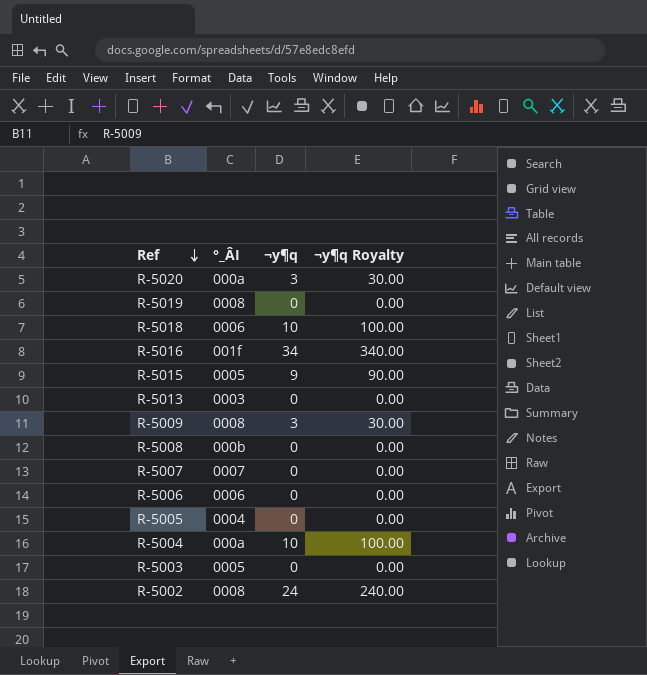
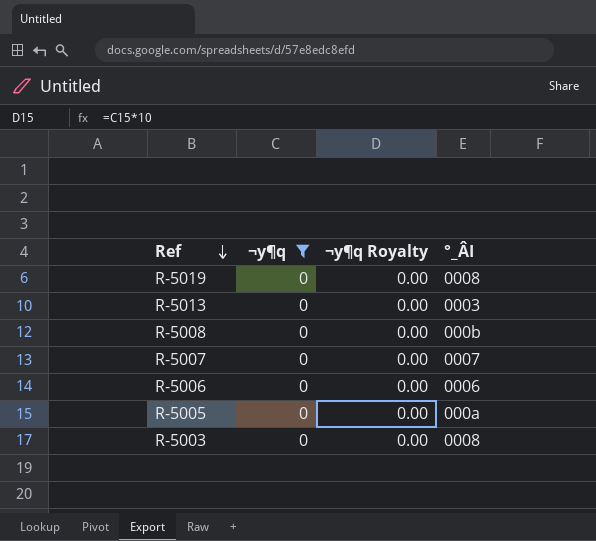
filter: none -> ¬y¶q = 0
column °_ÂI | position: 2 -> 4
R-5005 | °_ÂI: 0004 -> 000a
R-5003 | °_ÂI: 0005 -> 0008

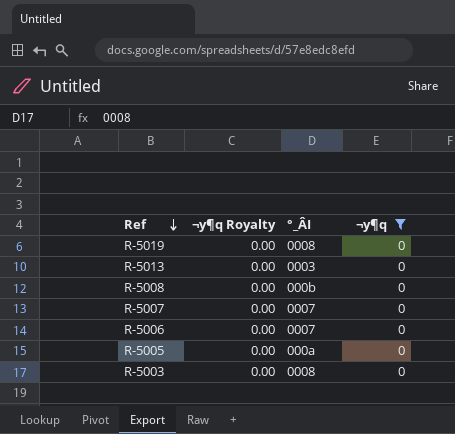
column ¬y¶q | position: 2 -> 4
R-5006 | °_ÂI: 0006 -> 0007

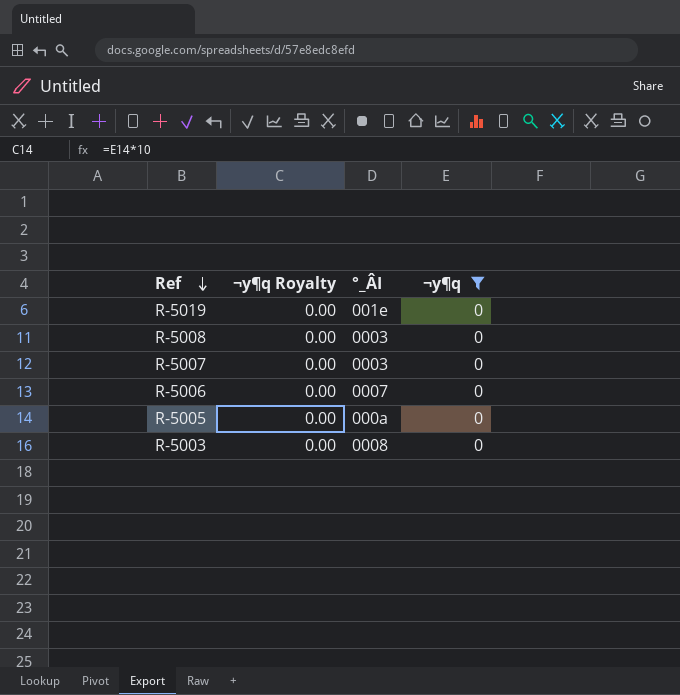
row R-5013: 0.00 | 0003 | 0 -> none
R-5019 | °_ÂI: 0008 -> 001e
R-5008 | °_ÂI: 000b -> 0003
R-5007 | °_ÂI: 0007 -> 0003

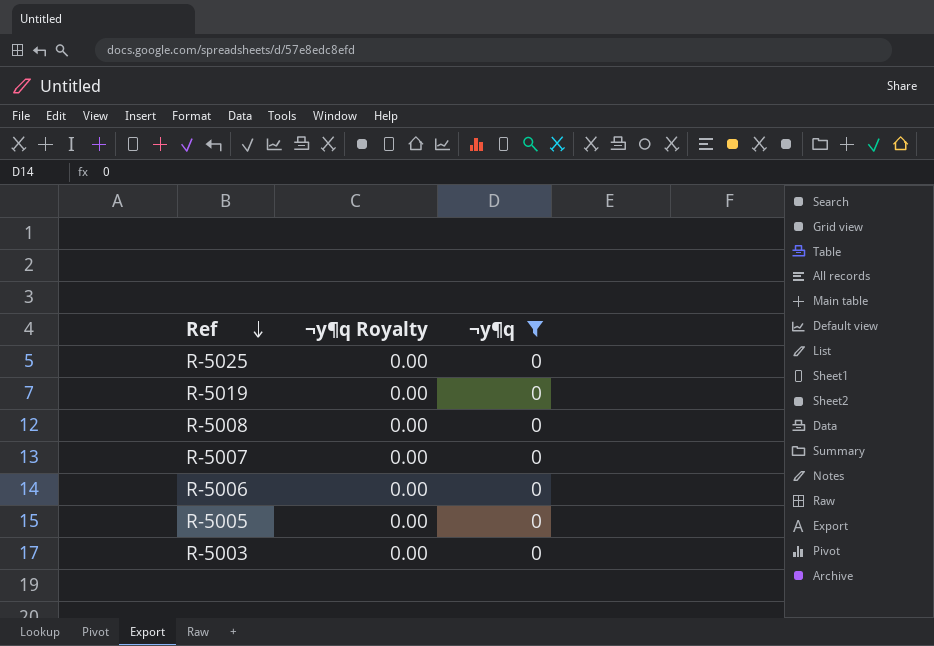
column °_ÂI | position: 3 -> none
row R-5025: none -> 0.00 | 0

